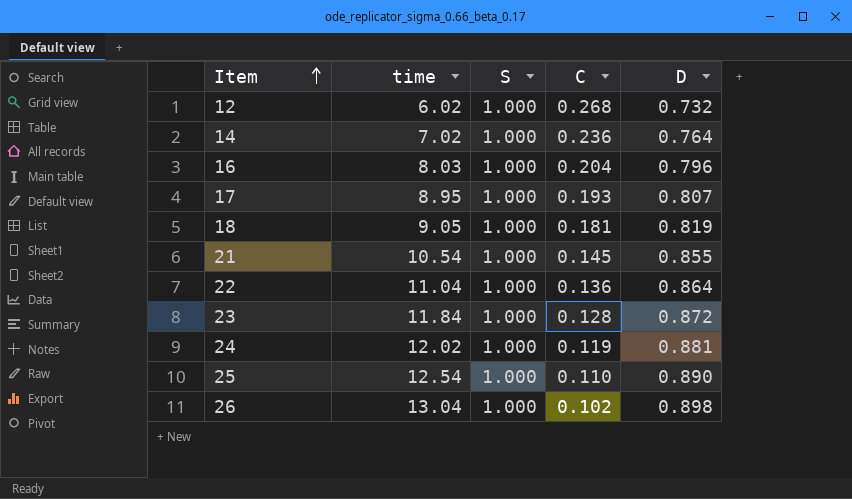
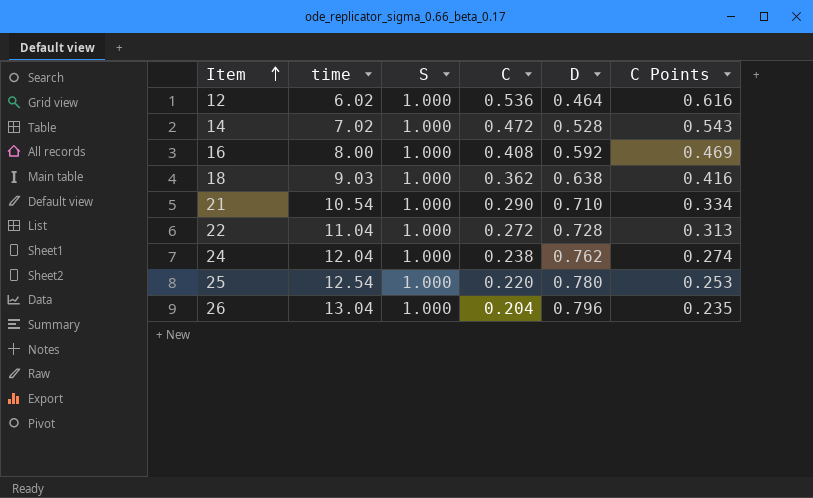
column C Points | formula: none -> [C] * 1.15
row 17: 8.95 | 1.000 | 0.193 | 0.807 -> none
row 23: 11.84 | 1.000 | 0.128 | 0.872 -> none
12 | C: 0.268 -> 0.536
12 | D: 0.732 -> 0.464
14 | C: 0.236 -> 0.472
14 | D: 0.764 -> 0.528
16 | time: 8.03 -> 8.00
16 | C: 0.204 -> 0.408
16 | D: 0.796 -> 0.592
18 | time: 9.05 -> 9.03
18 | C: 0.181 -> 0.362
18 | D: 0.819 -> 0.638
21 | C: 0.145 -> 0.290
21 | D: 0.855 -> 0.710
22 | C: 0.136 -> 0.272
22 | D: 0.864 -> 0.728
24 | time: 12.02 -> 12.04
24 | C: 0.119 -> 0.238
24 | D: 0.881 -> 0.762
25 | C: 0.110 -> 0.220
25 | D: 0.890 -> 0.780
26 | C: 0.102 -> 0.204
26 | D: 0.898 -> 0.796

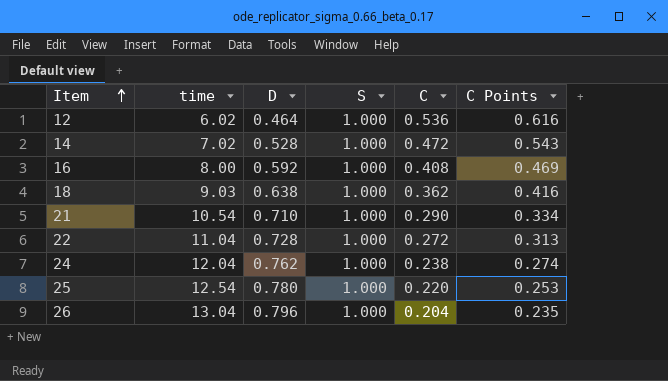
column D | position: 5 -> 3

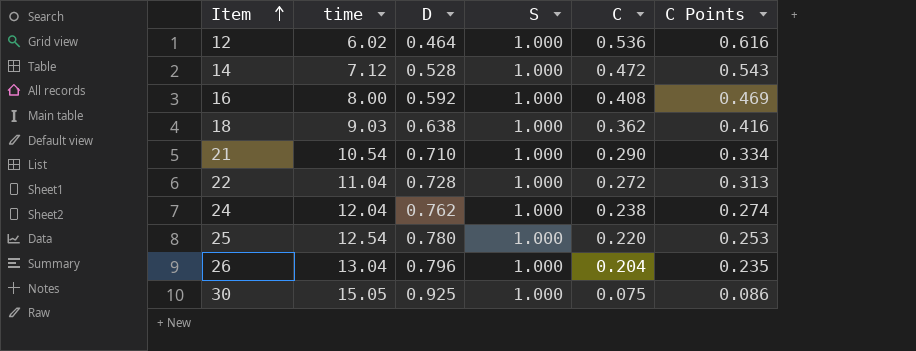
14 | time: 7.02 -> 7.12
row 30: none -> 15.05 | 0.925 | 1.000 | 0.075 | 0.086

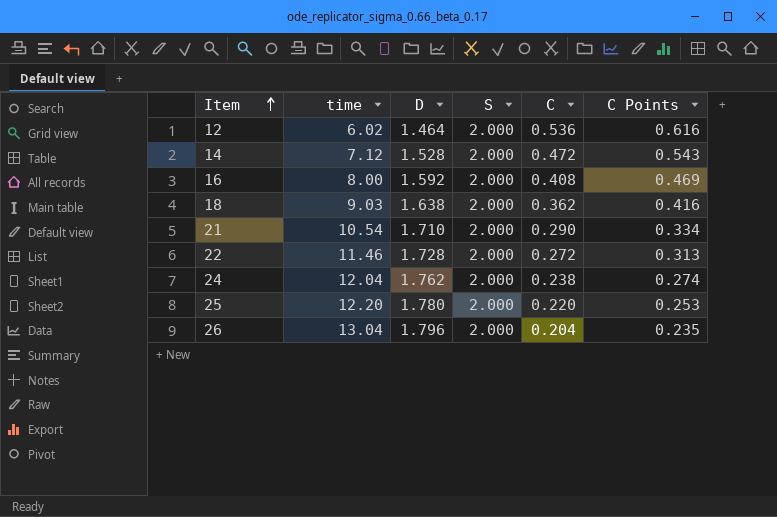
row 30: 15.05 | 0.925 | 1.000 | 0.075 | 0.086 -> none
12 | D: 0.464 -> 1.464
12 | S: 1.000 -> 2.000
14 | D: 0.528 -> 1.528
14 | S: 1.000 -> 2.000
16 | D: 0.592 -> 1.592
16 | S: 1.000 -> 2.000
18 | D: 0.638 -> 1.638
18 | S: 1.000 -> 2.000
21 | D: 0.710 -> 1.710
21 | S: 1.000 -> 2.000
22 | time: 11.04 -> 11.46
22 | D: 0.728 -> 1.728
22 | S: 1.000 -> 2.000
24 | D: 0.762 -> 1.762
24 | S: 1.000 -> 2.000
25 | time: 12.54 -> 12.20
25 | D: 0.780 -> 1.780
25 | S: 1.000 -> 2.000
26 | D: 0.796 -> 1.796
26 | S: 1.000 -> 2.000

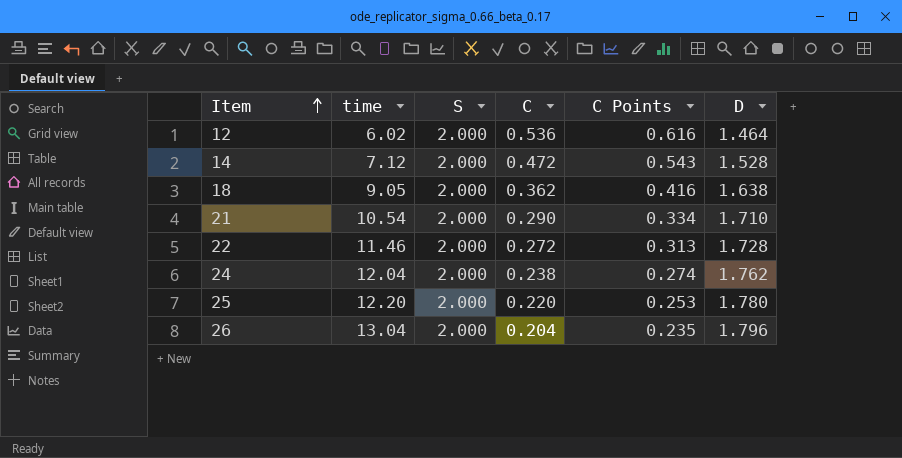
column D | position: 3 -> 6
row 16: 8.00 | 1.592 | 2.000 | 0.408 | 0.469 -> none
18 | time: 9.03 -> 9.05

